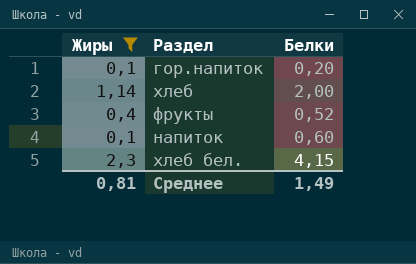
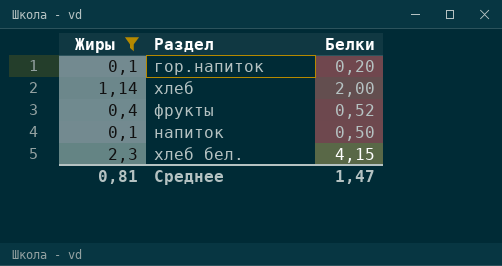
напиток | Белки: 0,60 -> 0,50
Среднее | Белки: 1,49 -> 1,47

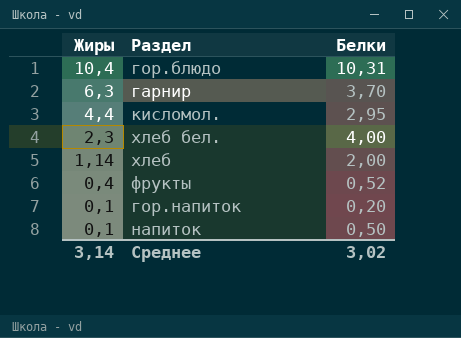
filter: Жиры <= 2,3 -> none
row order: none -> Жиры descending
хлеб бел. | Белки: 4,15 -> 4,00
Среднее | Жиры: 0,81 -> 3,14
Среднее | Белки: 1,47 -> 3,02

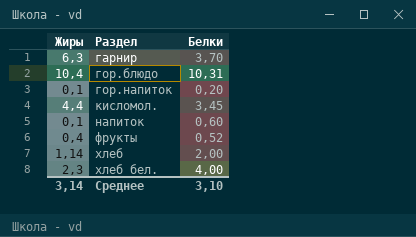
row order: Жиры descending -> Раздел ascending
кисломол. | Белки: 2,95 -> 3,45
напиток | Белки: 0,50 -> 0,60
Среднее | Белки: 3,02 -> 3,10

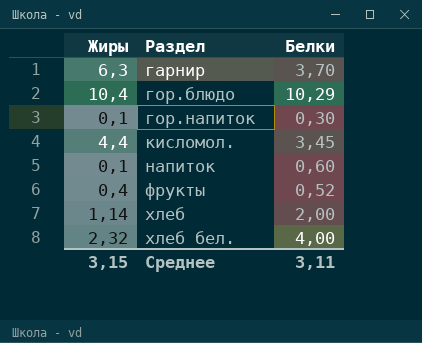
гор.блюдо | Белки: 10,31 -> 10,29
гор.напиток | Белки: 0,20 -> 0,30
хлеб бел. | Жиры: 2,3 -> 2,32
Среднее | Жиры: 3,14 -> 3,15
Среднее | Белки: 3,10 -> 3,11

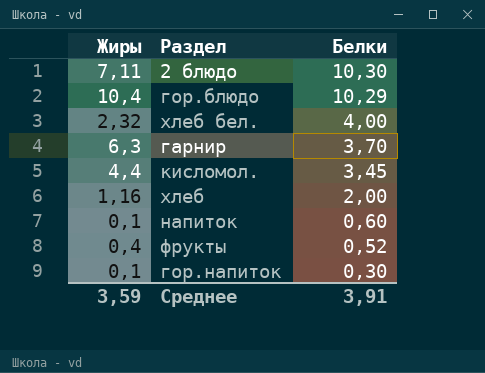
row order: Раздел ascending -> Белки descending
row 2 блюдо: none -> 7,11 | 10,30
хлеб | Жиры: 1,14 -> 1,16
Среднее | Жиры: 3,15 -> 3,59
Среднее | Белки: 3,11 -> 3,91

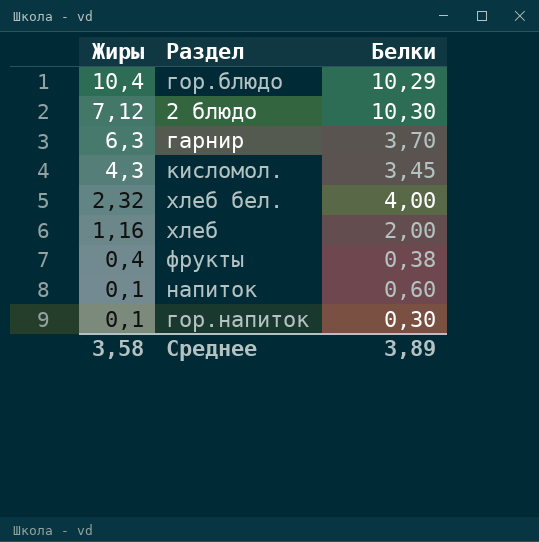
row order: Белки descending -> Жиры descending
2 блюдо | Жиры: 7,11 -> 7,12
кисломол. | Жиры: 4,4 -> 4,3
фрукты | Белки: 0,52 -> 0,38
Среднее | Жиры: 3,59 -> 3,58
Среднее | Белки: 3,91 -> 3,89

